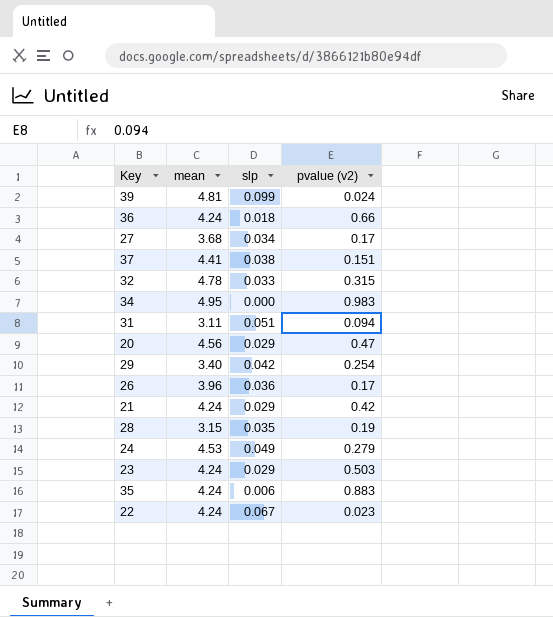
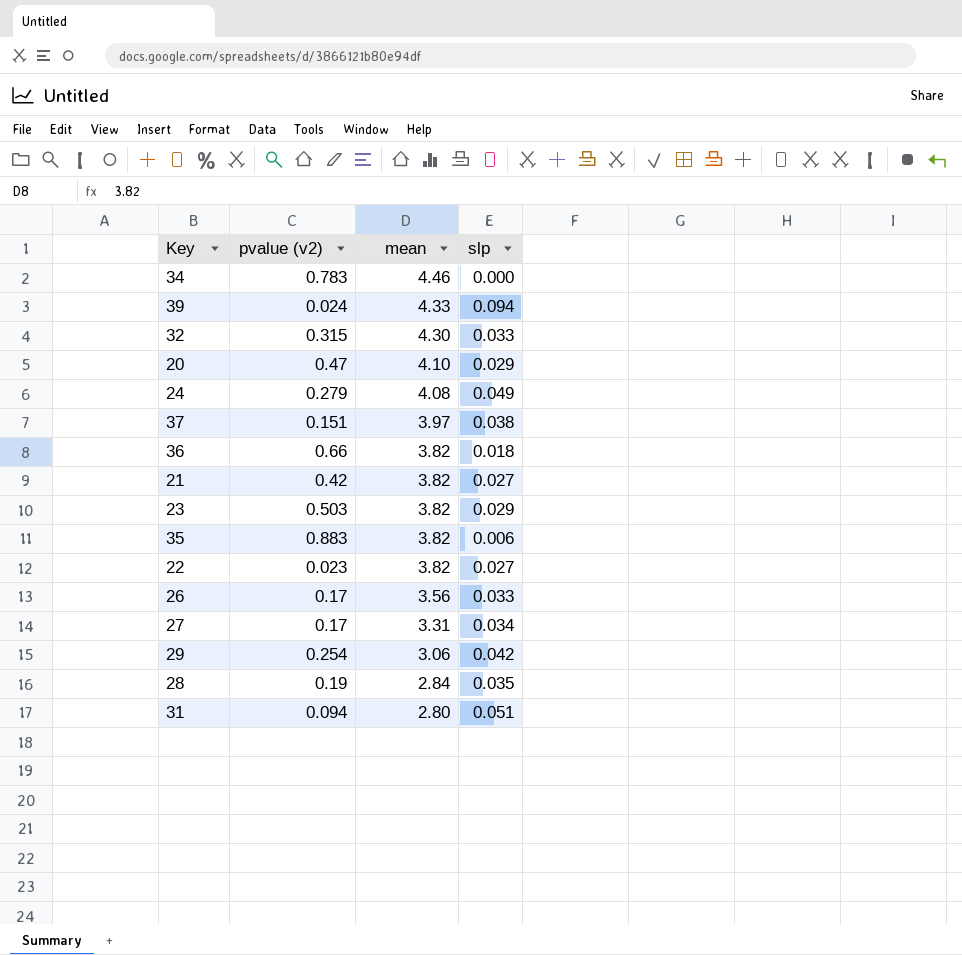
row order: none -> mean descending
column pvalue (v2) | position: 4 -> 2
34 | pvalue (v2): 0.983 -> 0.783
34 | mean: 4.95 -> 4.46
39 | mean: 4.81 -> 4.33
39 | slp: 0.099 -> 0.094
32 | mean: 4.78 -> 4.30
20 | mean: 4.56 -> 4.10
24 | mean: 4.53 -> 4.08
37 | mean: 4.41 -> 3.97
36 | mean: 4.24 -> 3.82
21 | mean: 4.24 -> 3.82
21 | slp: 0.029 -> 0.027
23 | mean: 4.24 -> 3.82
35 | mean: 4.24 -> 3.82
22 | mean: 4.24 -> 3.82
22 | slp: 0.067 -> 0.027
26 | mean: 3.96 -> 3.56
26 | slp: 0.036 -> 0.033
27 | mean: 3.68 -> 3.31
29 | mean: 3.40 -> 3.06
28 | mean: 3.15 -> 2.84
31 | mean: 3.11 -> 2.80

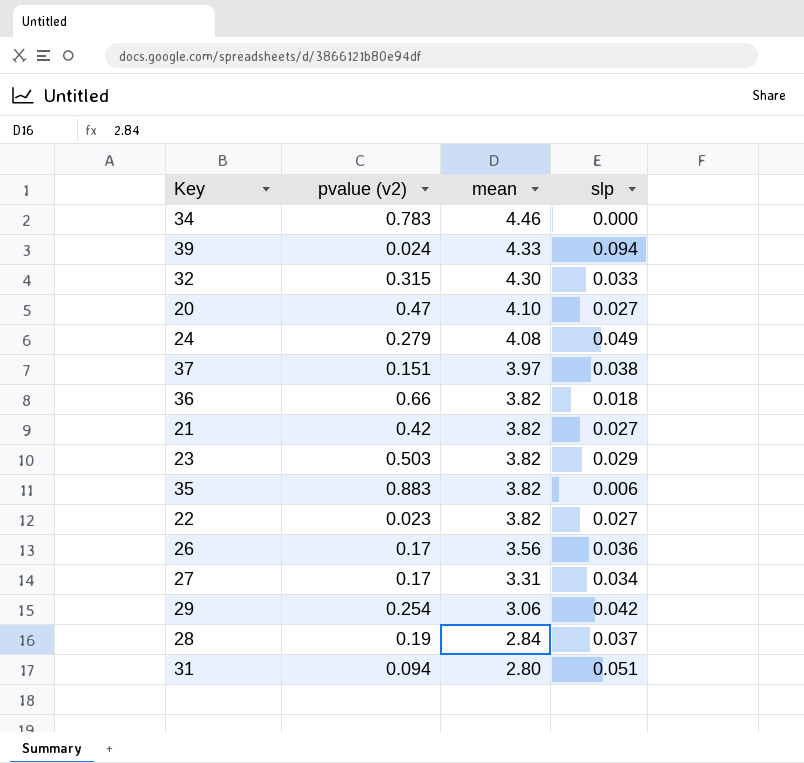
20 | slp: 0.029 -> 0.027
26 | slp: 0.033 -> 0.036
28 | slp: 0.035 -> 0.037

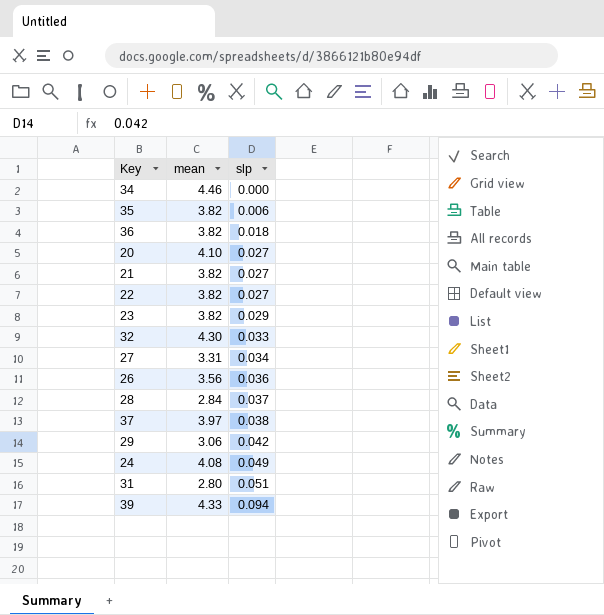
row order: mean descending -> slp ascending
column pvalue (v2) | position: 2 -> none

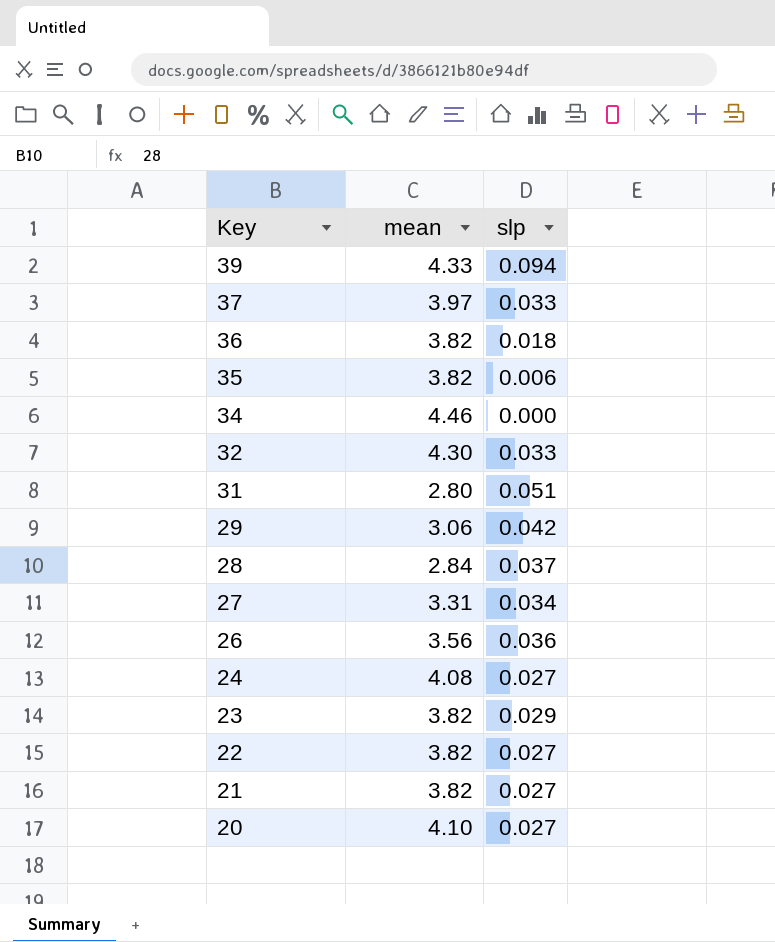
row order: slp ascending -> Key descending
37 | slp: 0.038 -> 0.033
24 | slp: 0.049 -> 0.027

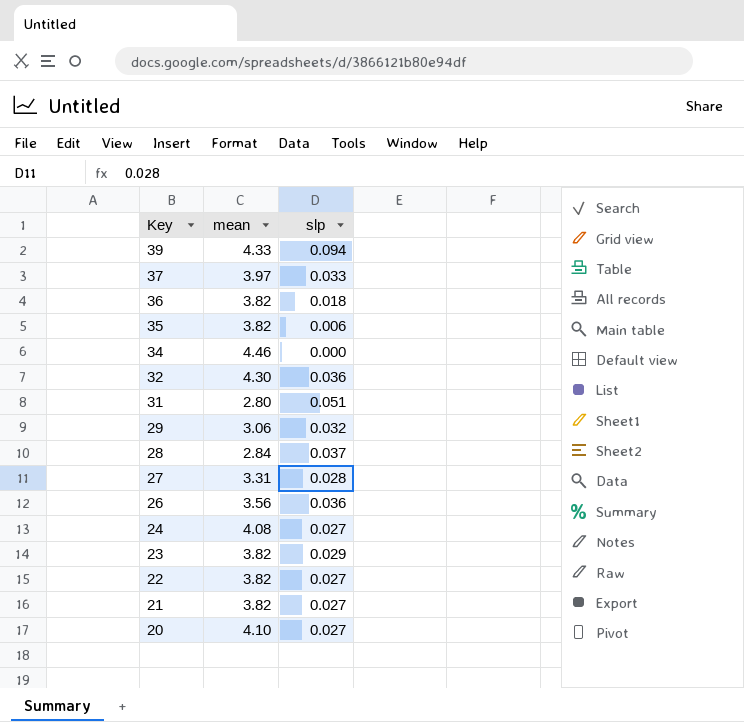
32 | slp: 0.033 -> 0.036
29 | slp: 0.042 -> 0.032
27 | slp: 0.034 -> 0.028

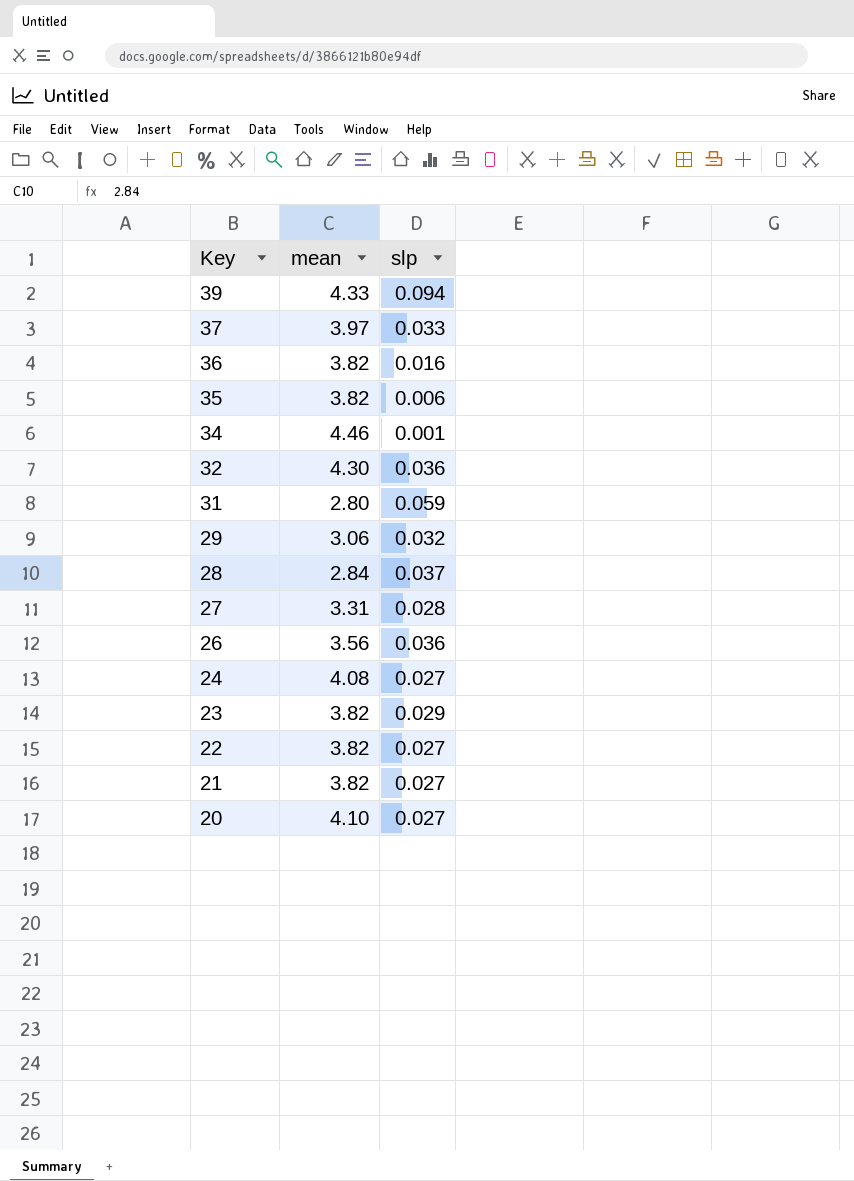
36 | slp: 0.018 -> 0.016
34 | slp: 0.000 -> 0.001
31 | slp: 0.051 -> 0.059

